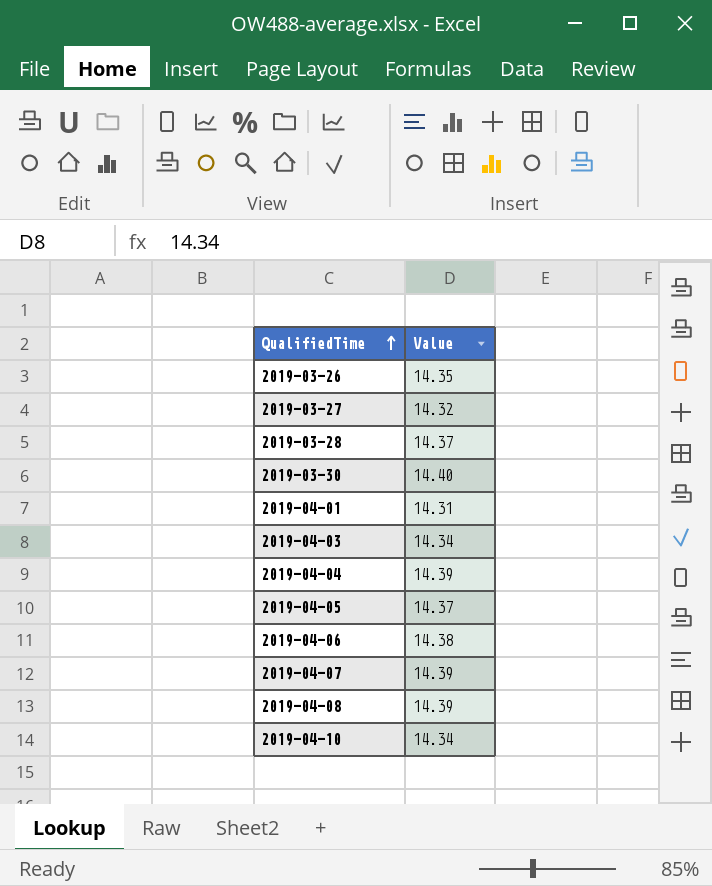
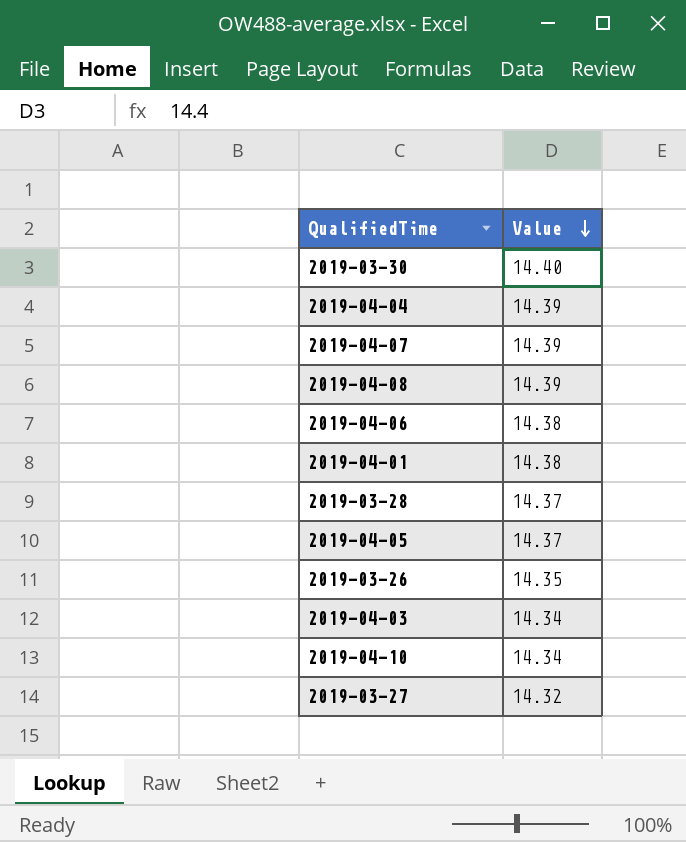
row order: QualifiedTime ascending -> Value descending
2019-04-01 | Value: 14.31 -> 14.38

